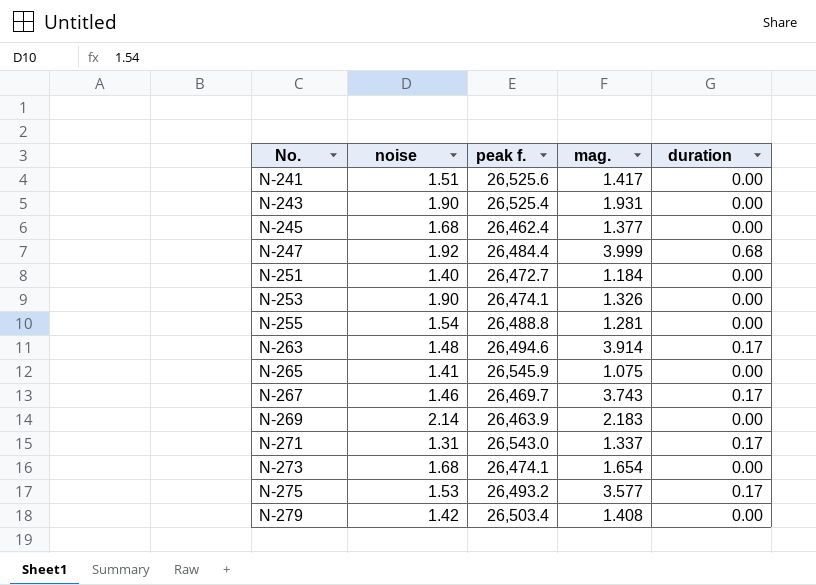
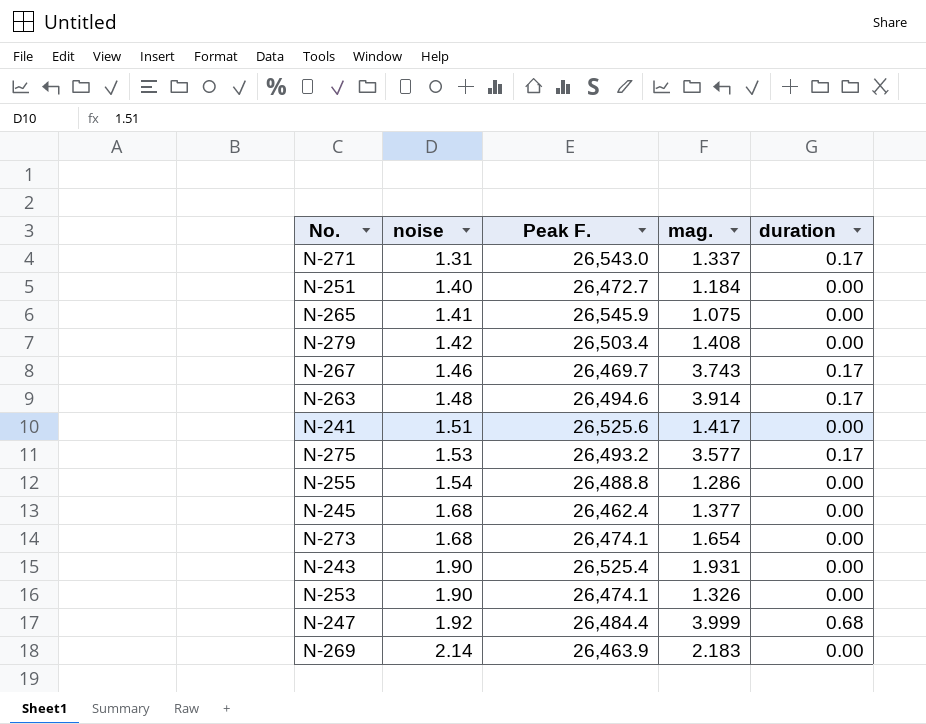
row order: No. ascending -> noise ascending
column name: peak f. -> Peak F.
N-255 | mag.: 1.281 -> 1.286

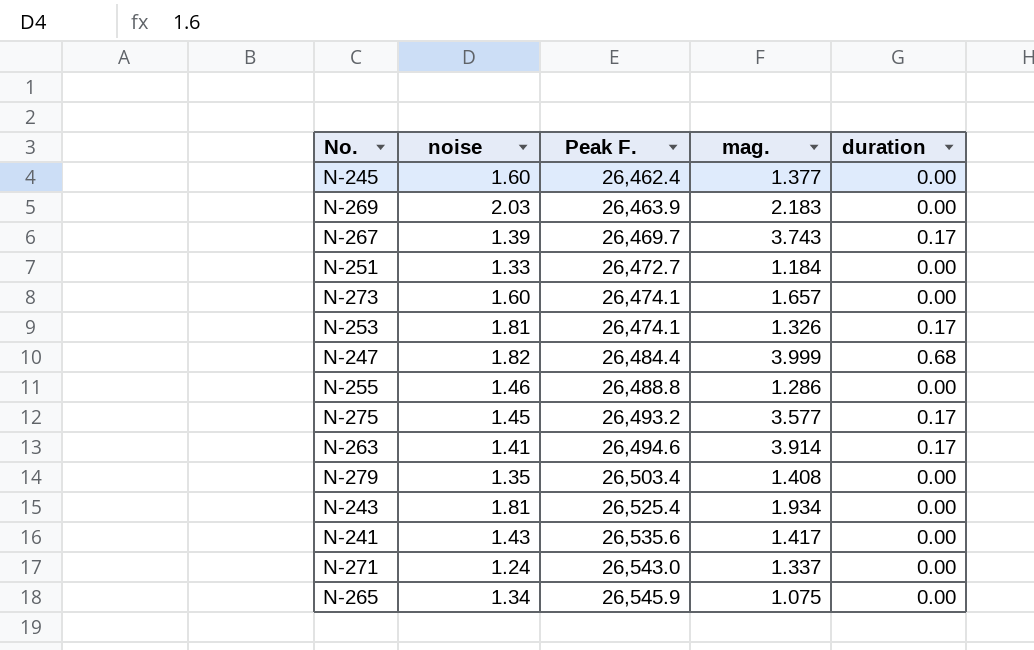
row order: noise ascending -> Peak F. ascending
N-245 | noise: 1.68 -> 1.60
N-269 | noise: 2.14 -> 2.03
N-267 | noise: 1.46 -> 1.39
N-251 | noise: 1.40 -> 1.33
N-273 | noise: 1.68 -> 1.60
N-273 | mag.: 1.654 -> 1.657
N-253 | noise: 1.90 -> 1.81
N-253 | duration: 0.00 -> 0.17
N-247 | noise: 1.92 -> 1.82
N-255 | noise: 1.54 -> 1.46
N-275 | noise: 1.53 -> 1.45
N-263 | noise: 1.48 -> 1.41
N-279 | noise: 1.42 -> 1.35
N-243 | noise: 1.90 -> 1.81
N-243 | mag.: 1.931 -> 1.934
N-241 | noise: 1.51 -> 1.43
N-241 | Peak F.: 26,525.6 -> 26,535.6
N-271 | noise: 1.31 -> 1.24
N-271 | duration: 0.17 -> 0.00
N-265 | noise: 1.41 -> 1.34

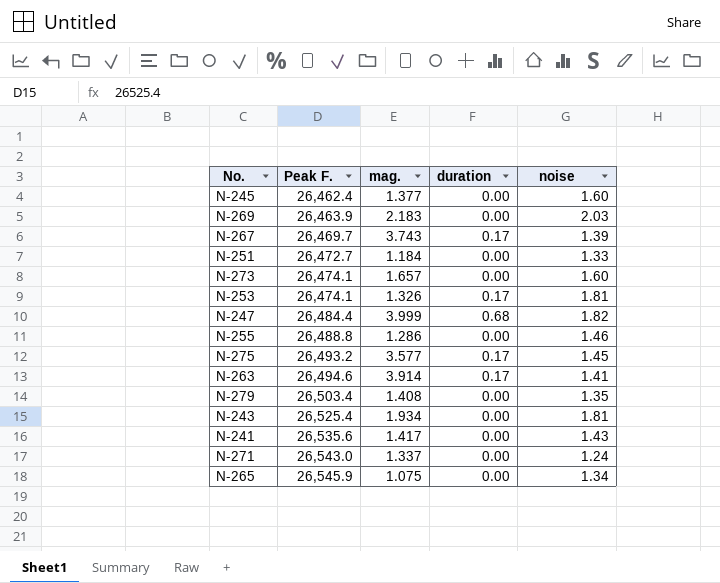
column noise | position: 2 -> 5

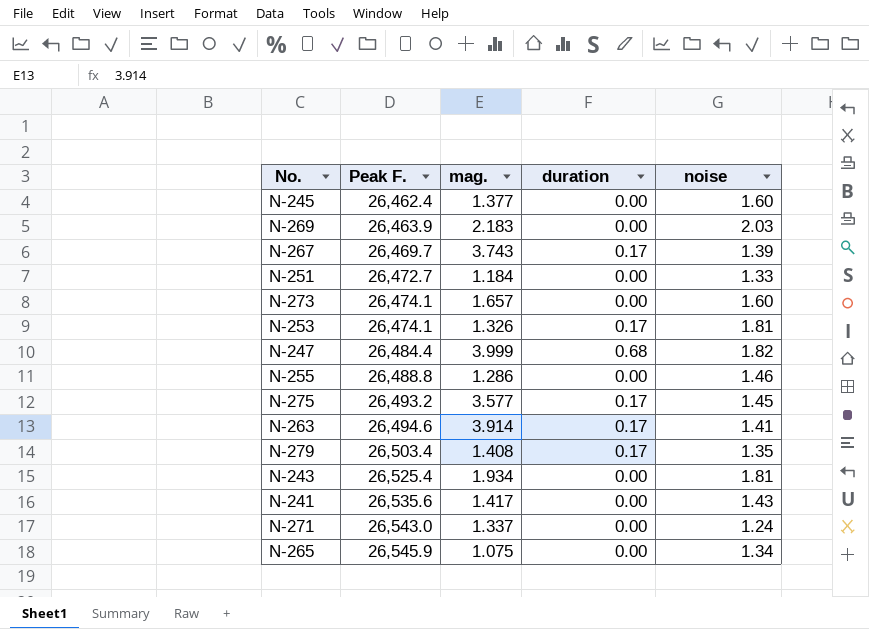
N-279 | duration: 0.00 -> 0.17

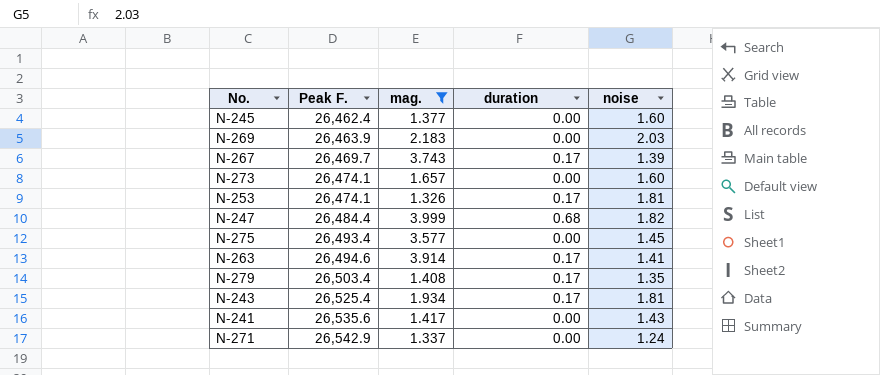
filter: none -> mag. >= 1.326
N-275 | Peak F.: 26,493.2 -> 26,493.4
N-275 | duration: 0.17 -> 0.00
N-243 | duration: 0.00 -> 0.17
N-271 | Peak F.: 26,543.0 -> 26,542.9

